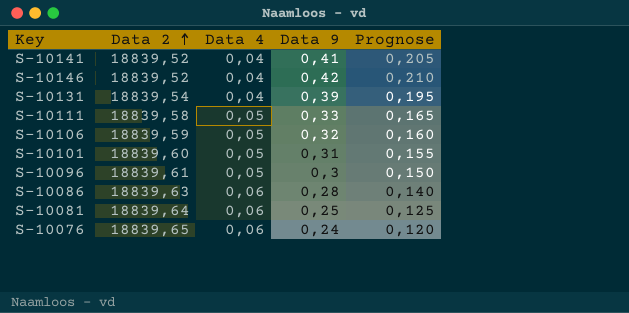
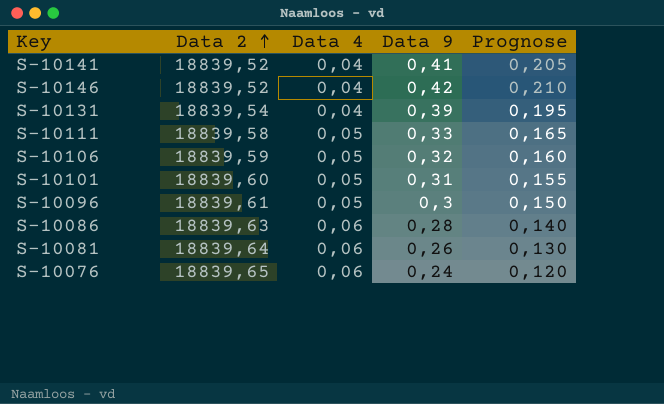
S-10081 | Data 9: 0,25 -> 0,26
S-10081 | Prognose: 0,125 -> 0,130

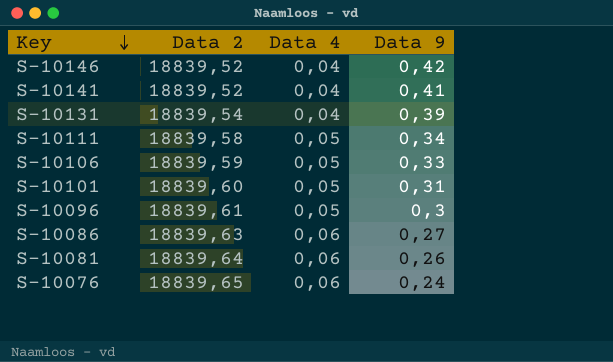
row order: Data 2 ascending -> Key descending
column Prognose | formula: [Data 9] * 0,5 -> none
S-10111 | Data 9: 0,33 -> 0,34
S-10106 | Data 9: 0,32 -> 0,33
S-10086 | Data 9: 0,28 -> 0,27

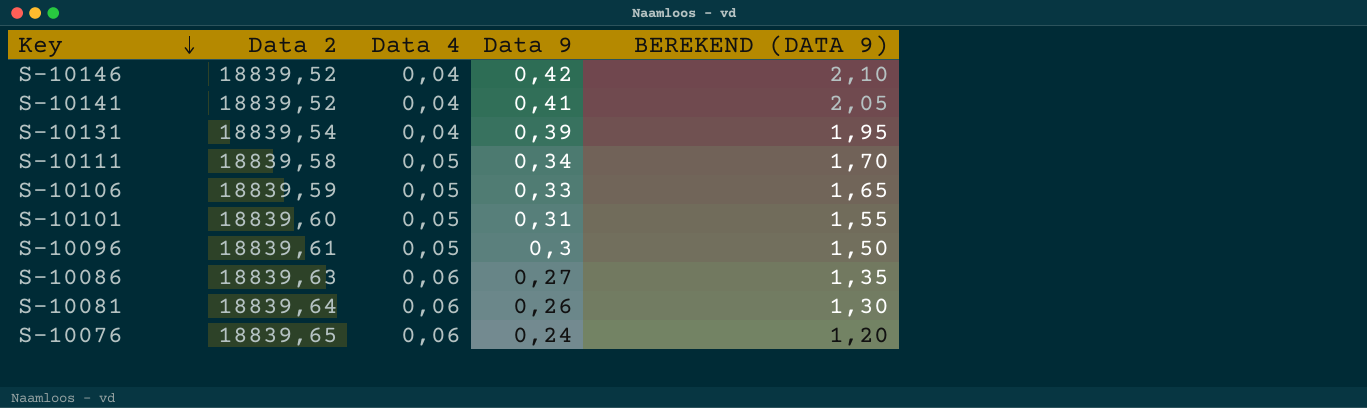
column BEREKEND (DATA 9) | formula: none -> [Data 9] * 5

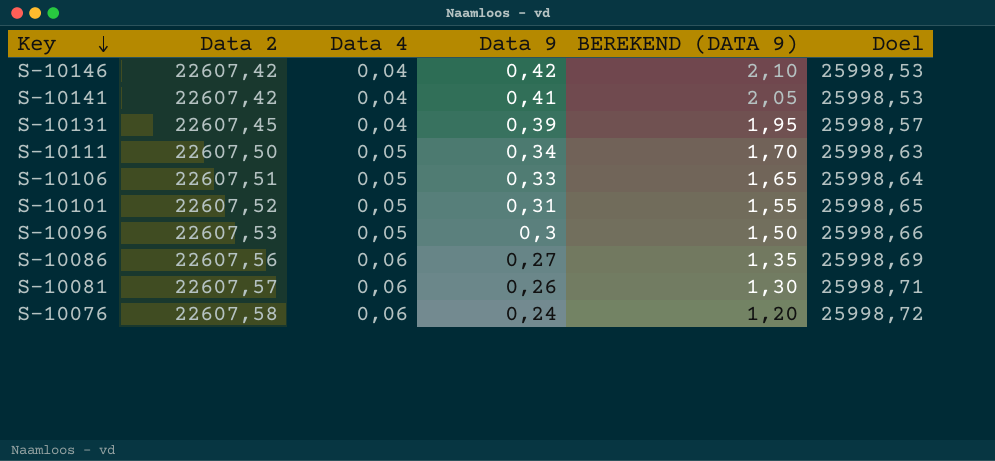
column Doel | formula: none -> [Data 2] * 1,15
S-10146 | Data 2: 18839,52 -> 22607,42
S-10141 | Data 2: 18839,52 -> 22607,42
S-10131 | Data 2: 18839,54 -> 22607,45
S-10111 | Data 2: 18839,58 -> 22607,50
S-10106 | Data 2: 18839,59 -> 22607,51
S-10101 | Data 2: 18839,60 -> 22607,52
S-10096 | Data 2: 18839,61 -> 22607,53
S-10086 | Data 2: 18839,63 -> 22607,56
S-10081 | Data 2: 18839,64 -> 22607,57
S-10076 | Data 2: 18839,65 -> 22607,58

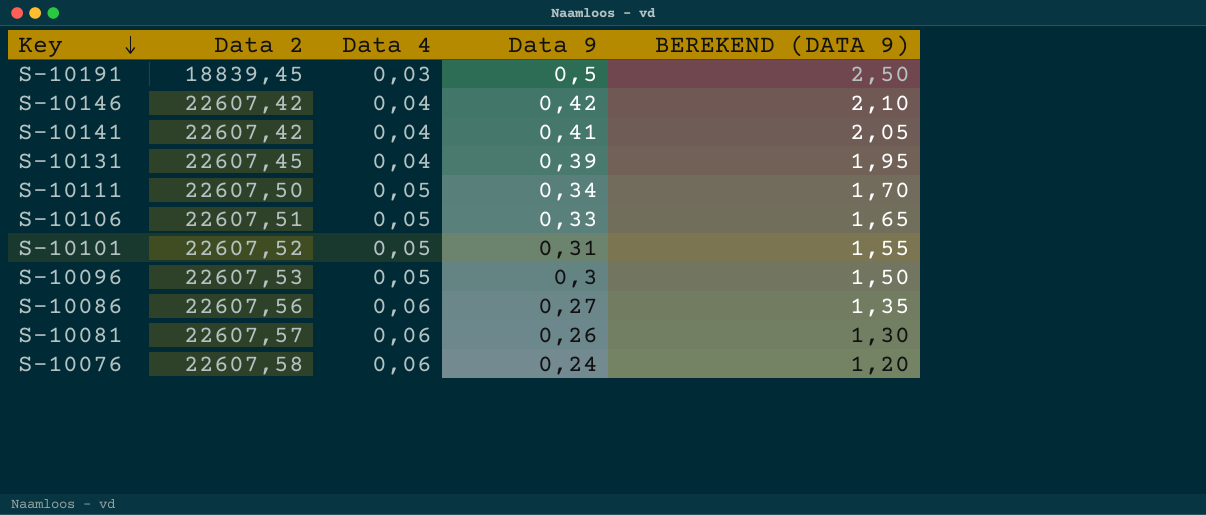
column Doel | formula: [Data 2] * 1,15 -> none
row S-10191: none -> 18839,45 | 0,03 | 0,5 | 2,50

